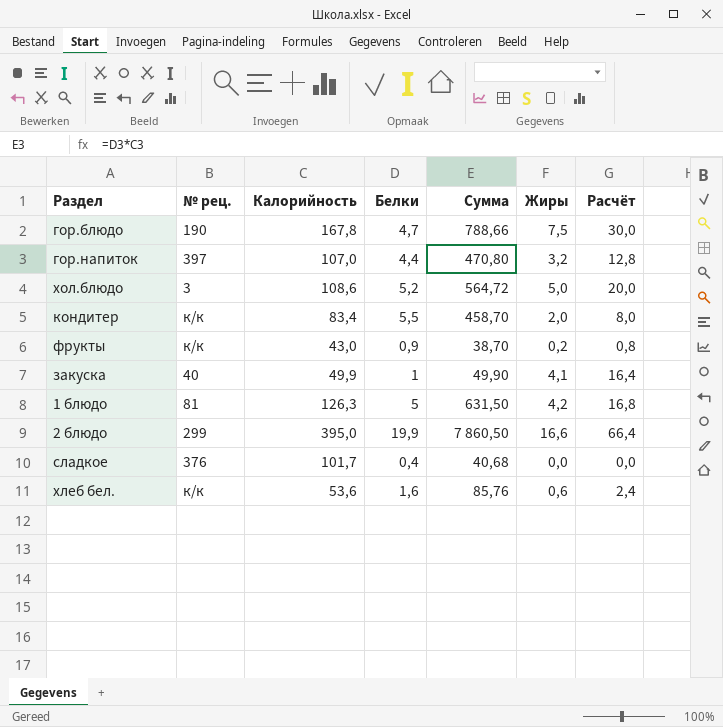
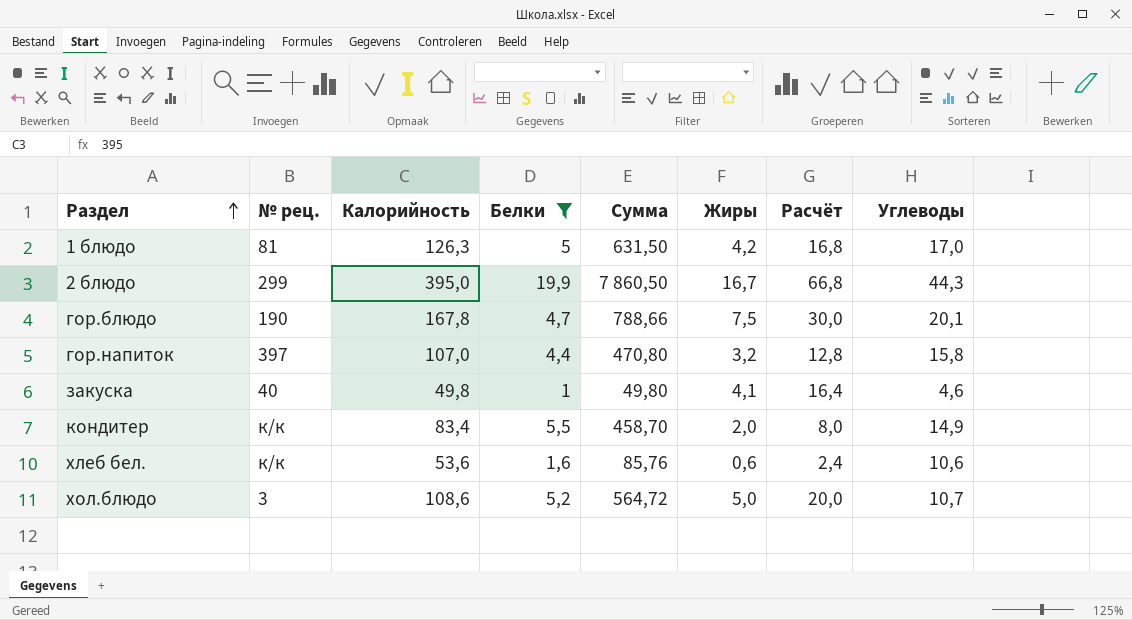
filter: none -> Белки >= 1
row order: none -> Раздел ascending
column Углеводы | position: none -> 8
2 блюдо | Жиры: 16,6 -> 16,7
2 блюдо | Расчёт: 66,4 -> 66,8
закуска | Калорийность: 49,9 -> 49,8
закуска | Сумма: 49,90 -> 49,80

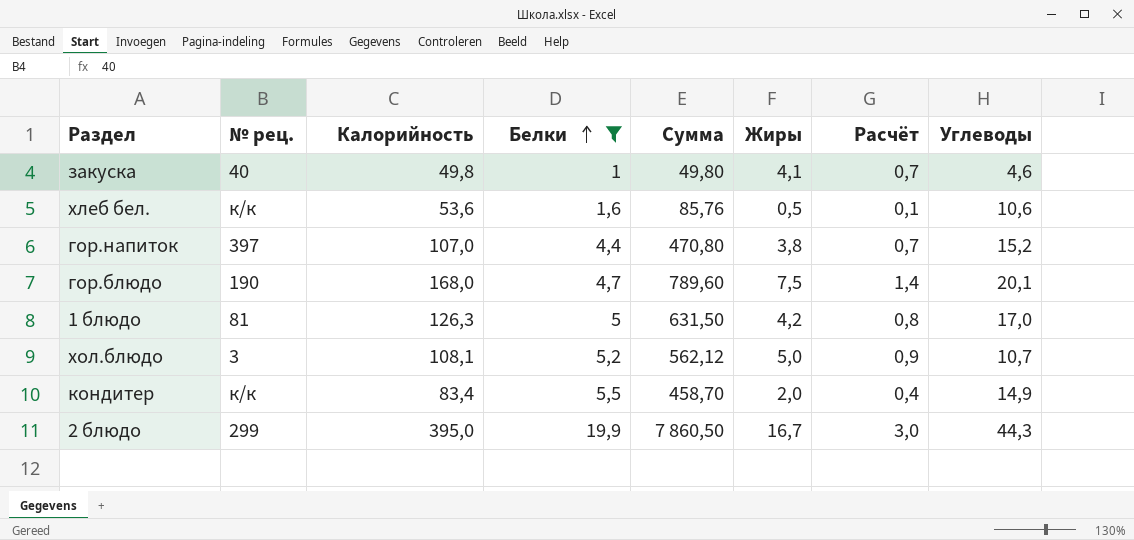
row order: Раздел ascending -> Белки ascending
column Расчёт | formula: [Жиры] * 4 -> [Жиры] * 0,18
хлеб бел. | Жиры: 0,6 -> 0,5
гор.напиток | Жиры: 3,2 -> 3,8
гор.напиток | Углеводы: 15,8 -> 15,2
гор.блюдо | Калорийность: 167,8 -> 168,0
гор.блюдо | Сумма: 788,66 -> 789,60
хол.блюдо | Калорийность: 108,6 -> 108,1
хол.блюдо | Сумма: 564,72 -> 562,12

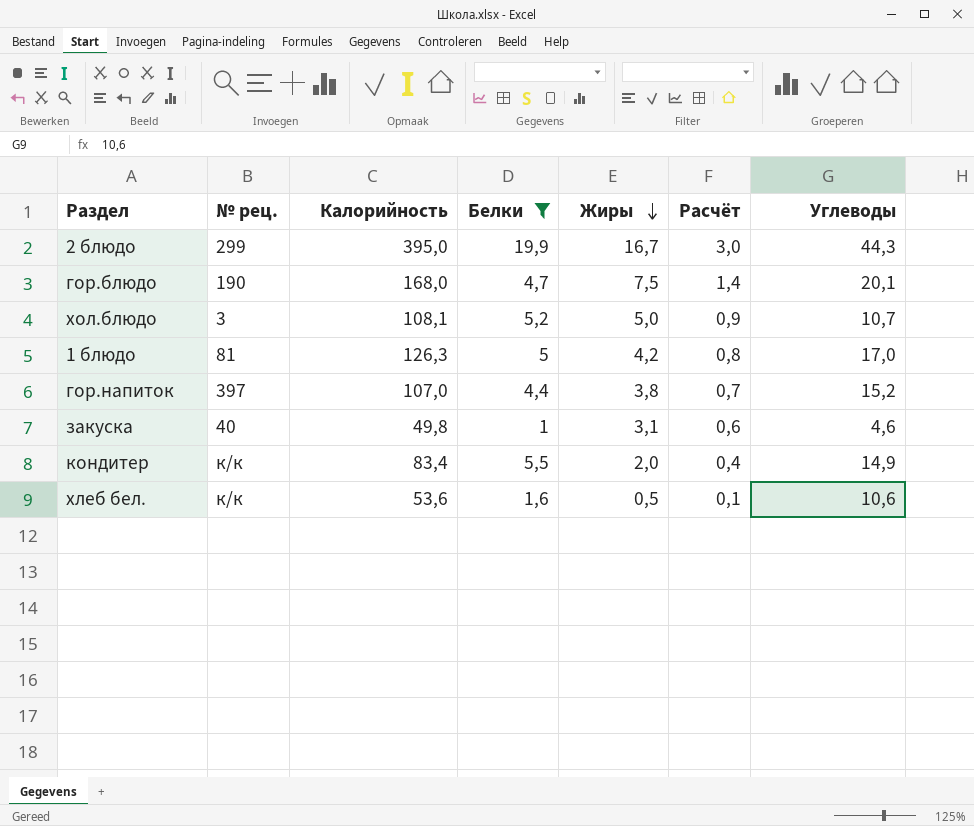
row order: Белки ascending -> Жиры descending
column Сумма | formula: [Калорийность] * [Белки] -> none
закуска | Жиры: 4,1 -> 3,1
закуска | Расчёт: 0,7 -> 0,6

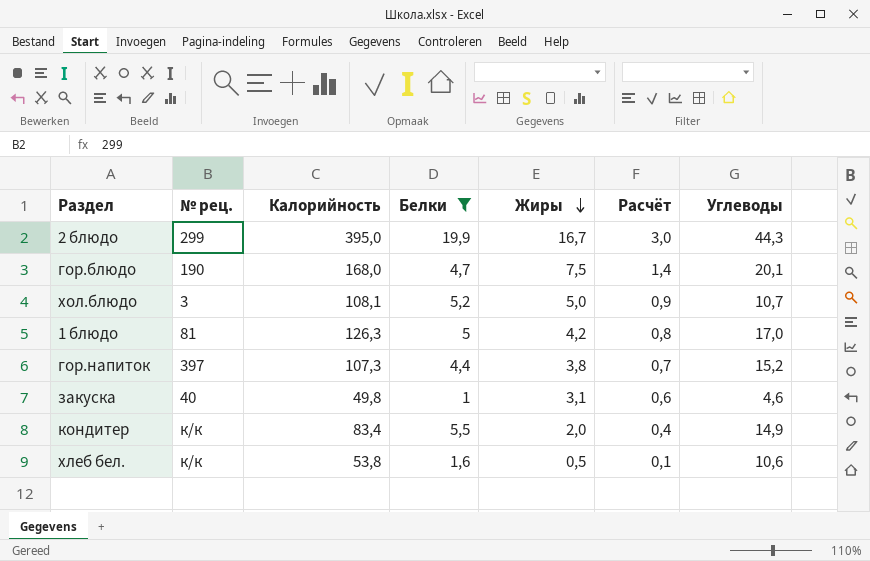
гор.напиток | Калорийность: 107,0 -> 107,3
хлеб бел. | Калорийность: 53,6 -> 53,8

